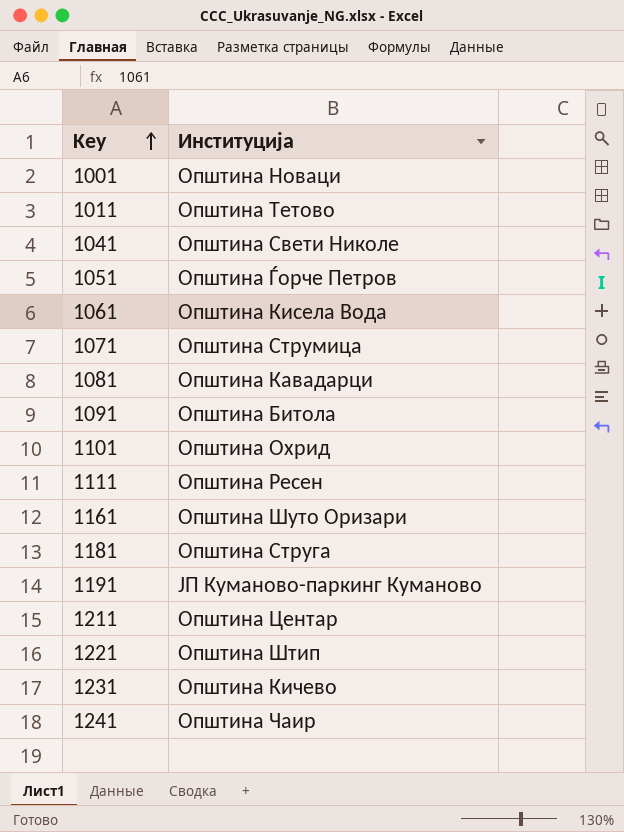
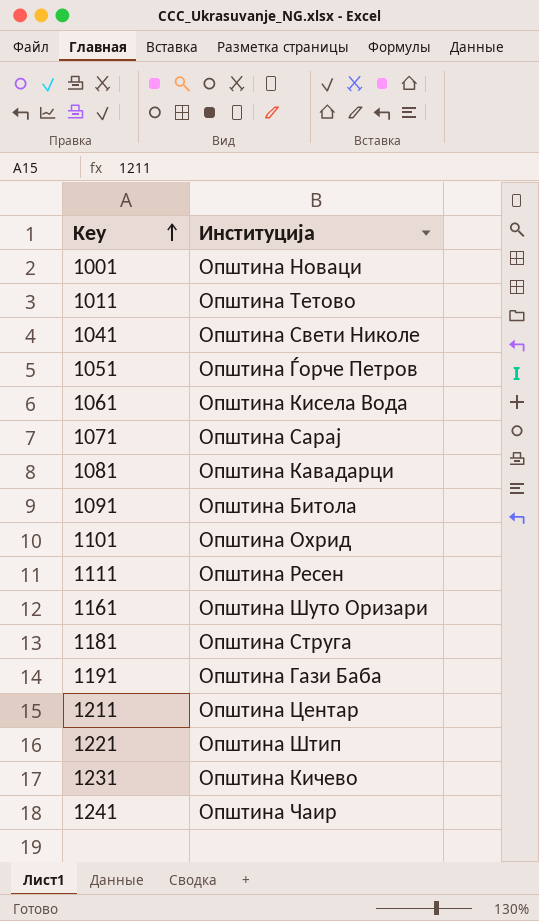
1071 | Институција: Општина Струмица -> Општина Сарај
1191 | Институција: ЈП Куманово-паркинг Куманово -> Општина Гази Баба

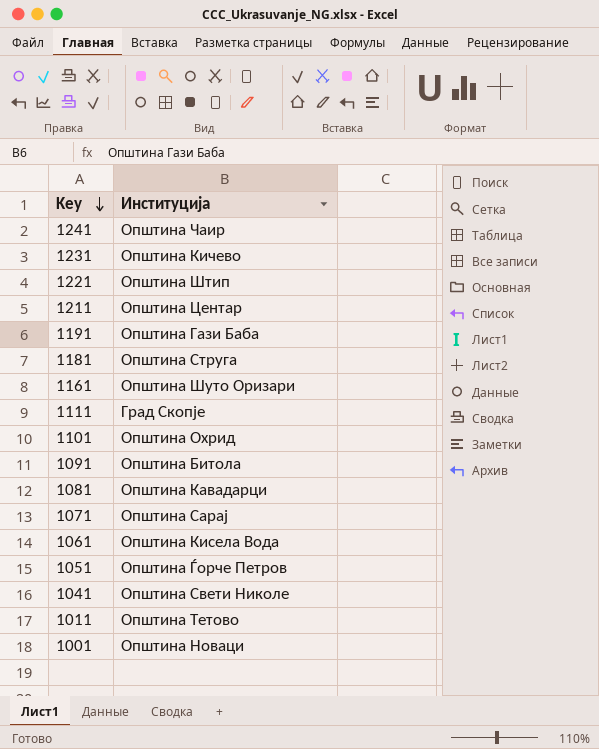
row order: Key ascending -> Key descending
1111 | Институција: Општина Ресен -> Град Скопје

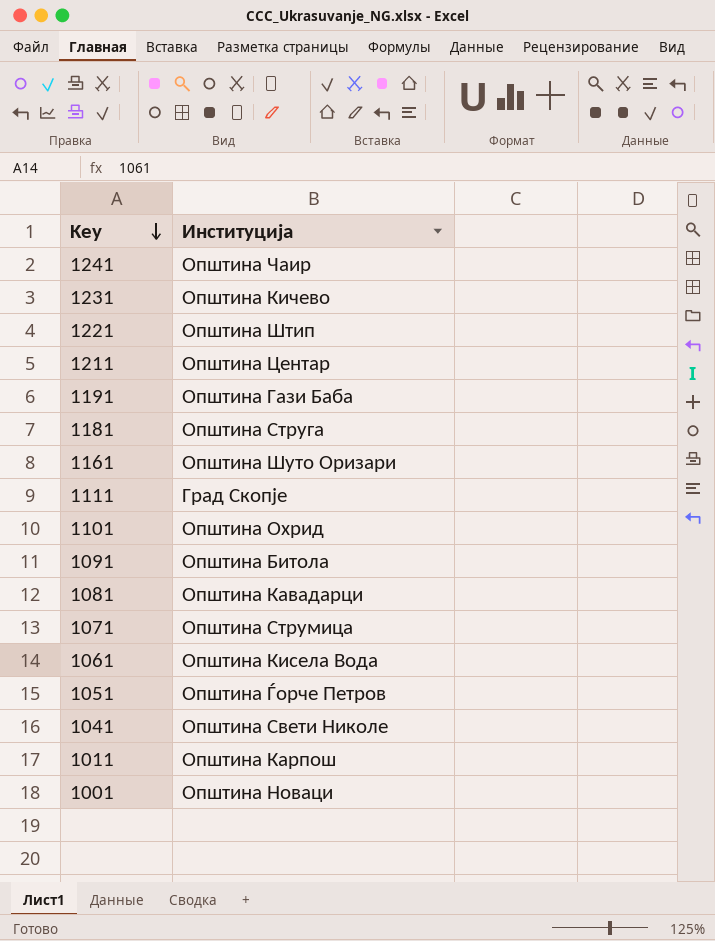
1071 | Институција: Општина Сарај -> Општина Струмица
1011 | Институција: Општина Тетово -> Општина Карпош

